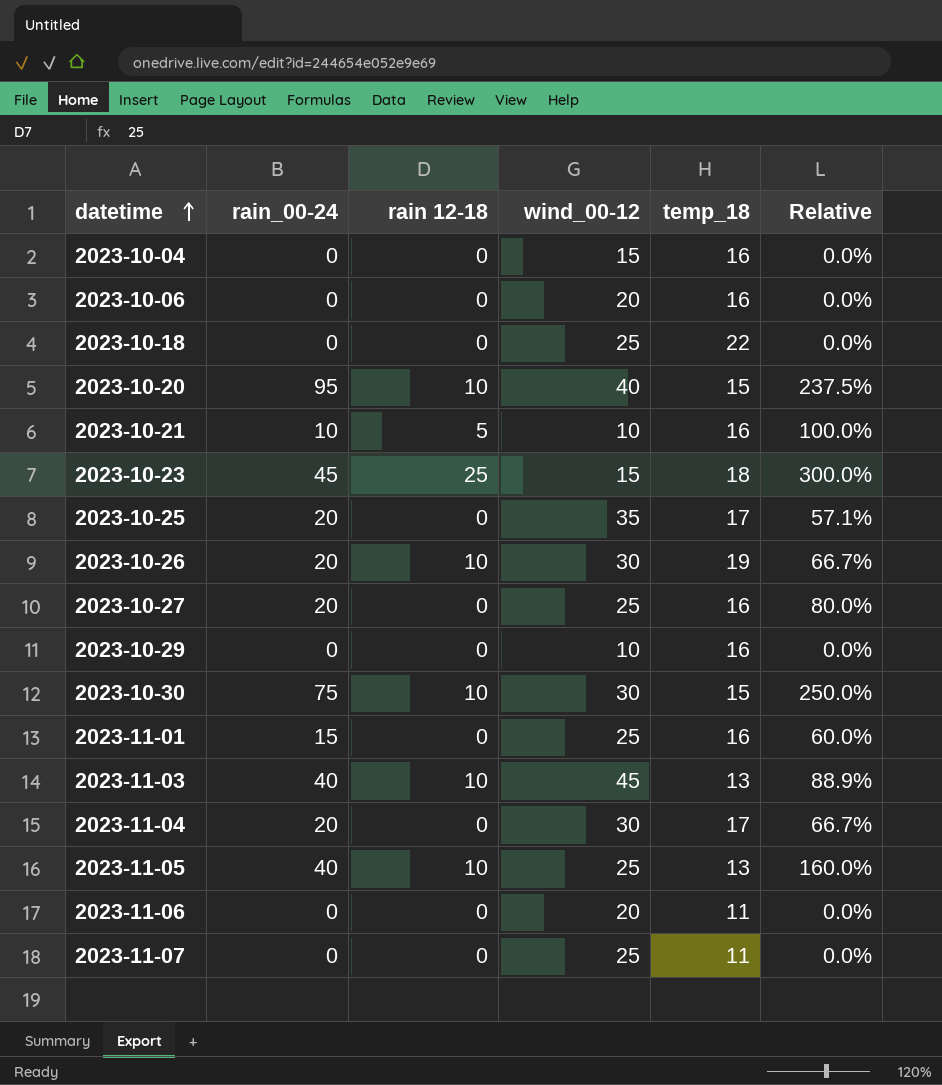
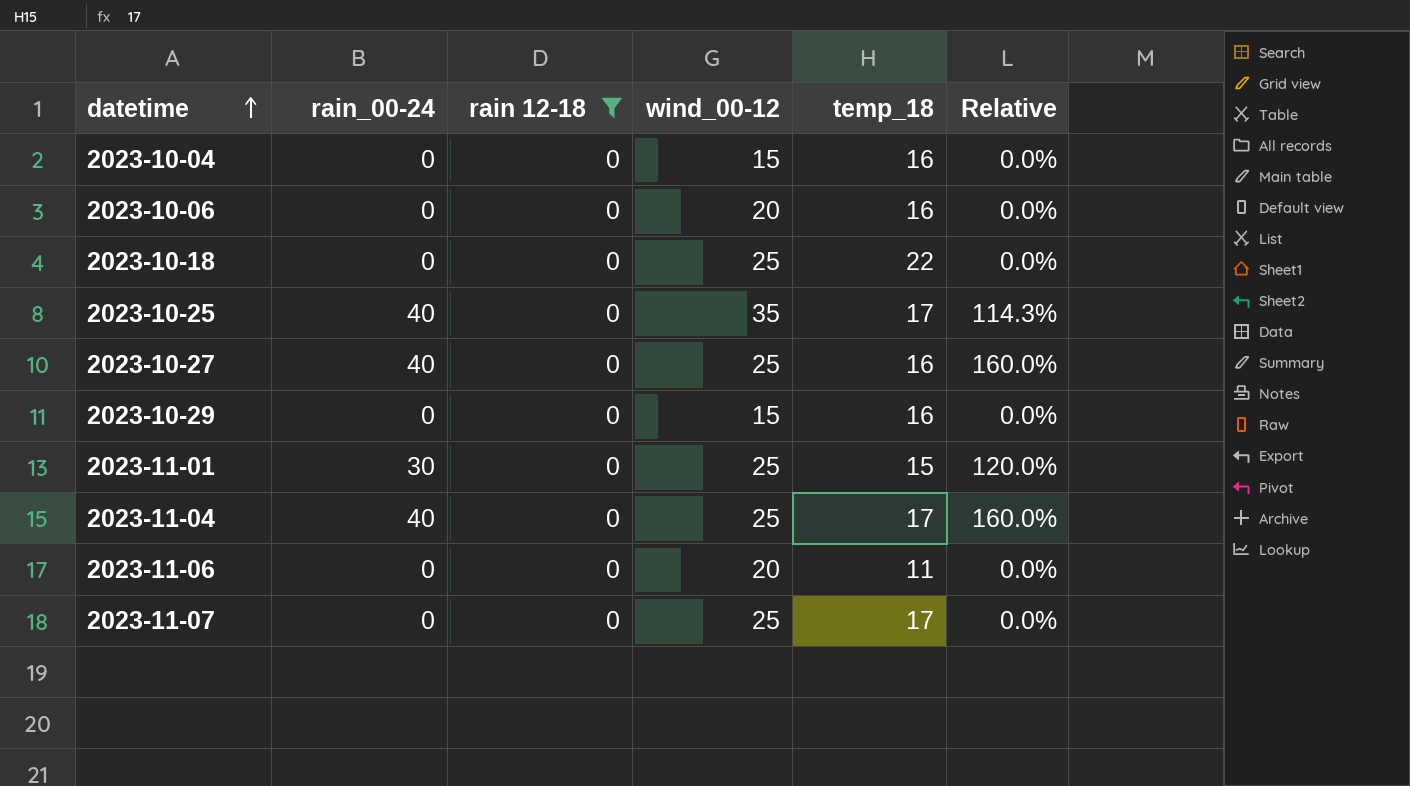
filter: none -> rain 12-18 = 0
2023-10-25 | rain_00-24: 20 -> 40
2023-10-25 | Relative: 57.1% -> 114.3%
2023-10-27 | rain_00-24: 20 -> 40
2023-10-27 | Relative: 80.0% -> 160.0%
2023-10-29 | wind_00-12: 10 -> 15
2023-11-01 | rain_00-24: 15 -> 30
2023-11-01 | temp_18: 16 -> 15
2023-11-01 | Relative: 60.0% -> 120.0%
2023-11-04 | rain_00-24: 20 -> 40
2023-11-04 | wind_00-12: 30 -> 25
2023-11-04 | Relative: 66.7% -> 160.0%
2023-11-07 | temp_18: 11 -> 17

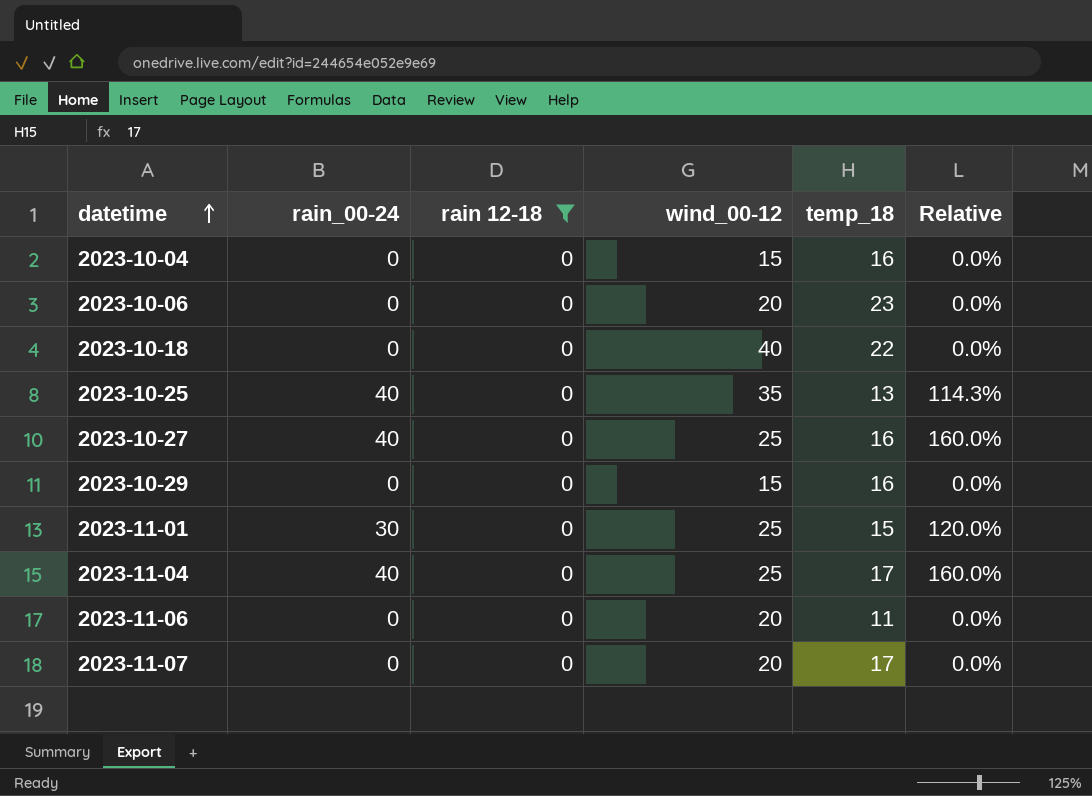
2023-10-06 | temp_18: 16 -> 23
2023-10-18 | wind_00-12: 25 -> 40
2023-10-25 | temp_18: 17 -> 13
2023-11-07 | wind_00-12: 25 -> 20

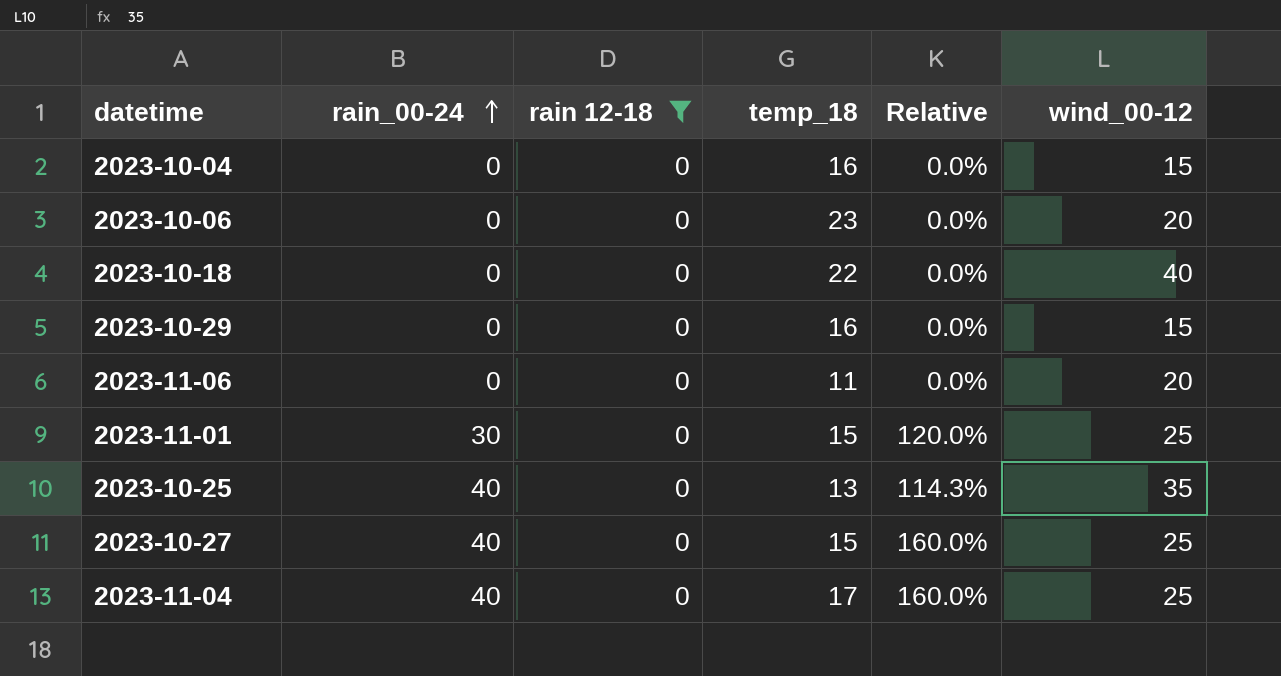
row order: datetime ascending -> rain_00-24 ascending
column wind_00-12 | position: 4 -> 6
row 2023-11-07: 0 | 0 | 20 | 17 | 0.0% -> none
2023-10-27 | temp_18: 16 -> 15

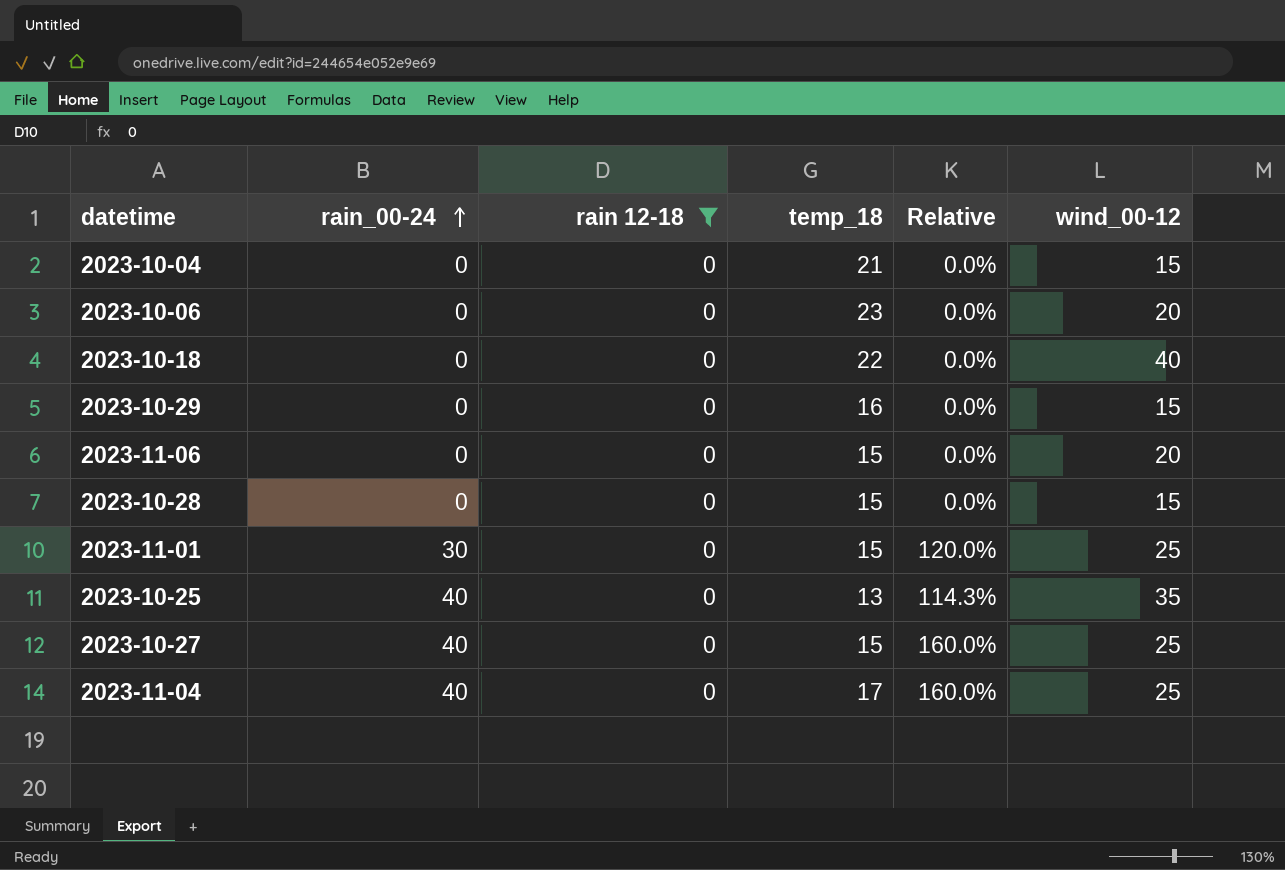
2023-10-04 | temp_18: 16 -> 21
2023-11-06 | temp_18: 11 -> 15
row 2023-10-28: none -> 0 | 0 | 15 | 0.0% | 15

